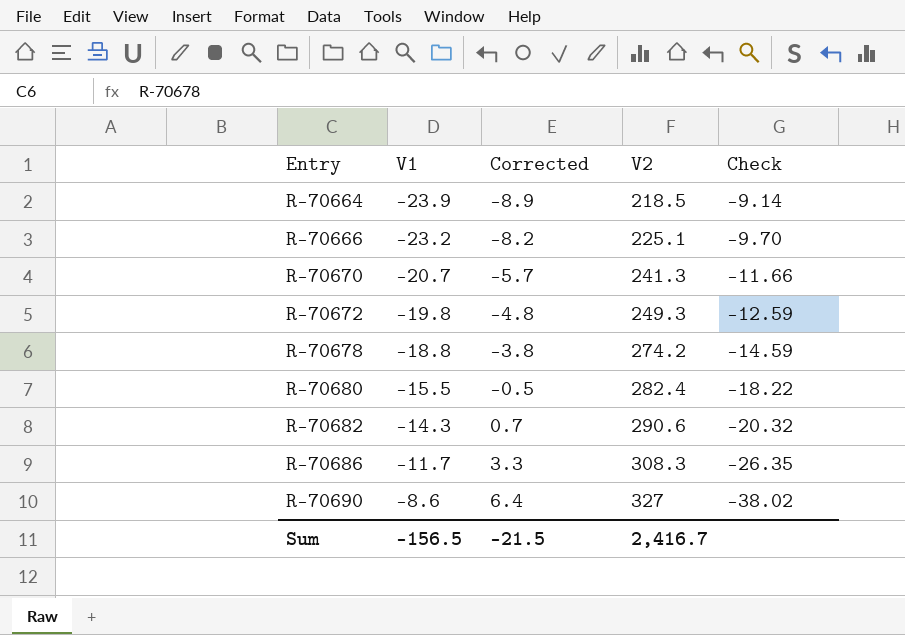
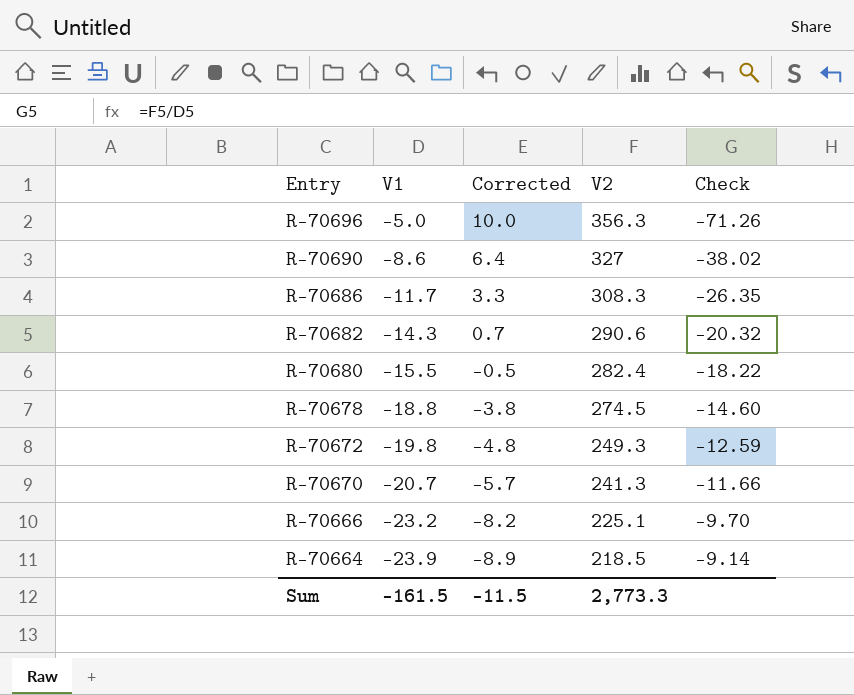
row order: Entry ascending -> Entry descending
row R-70696: none -> -5.0 | 10.0 | 356.3 | -71.26
R-70678 | V2: 274.2 -> 274.5
R-70678 | Check: -14.59 -> -14.60
Sum | V1: -156.5 -> -161.5
Sum | Corrected: -21.5 -> -11.5
Sum | V2: 2,416.7 -> 2,773.3

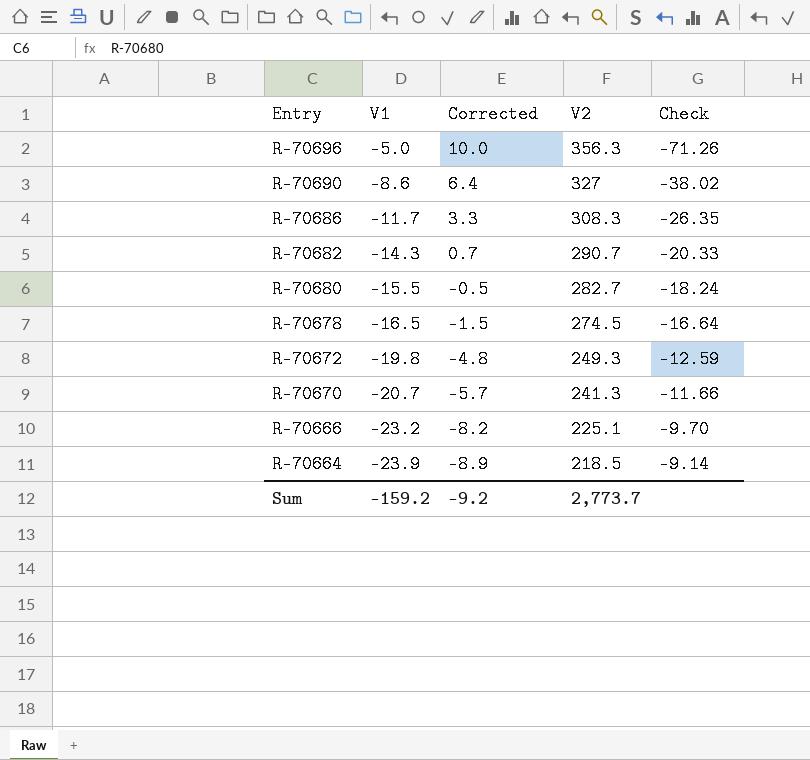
R-70682 | V2: 290.6 -> 290.7
R-70682 | Check: -20.32 -> -20.33
R-70680 | V2: 282.4 -> 282.7
R-70680 | Check: -18.22 -> -18.24
R-70678 | V1: -18.8 -> -16.5
R-70678 | Corrected: -3.8 -> -1.5
R-70678 | Check: -14.60 -> -16.64
Sum | V1: -161.5 -> -159.2
Sum | Corrected: -11.5 -> -9.2
Sum | V2: 2,773.3 -> 2,773.7

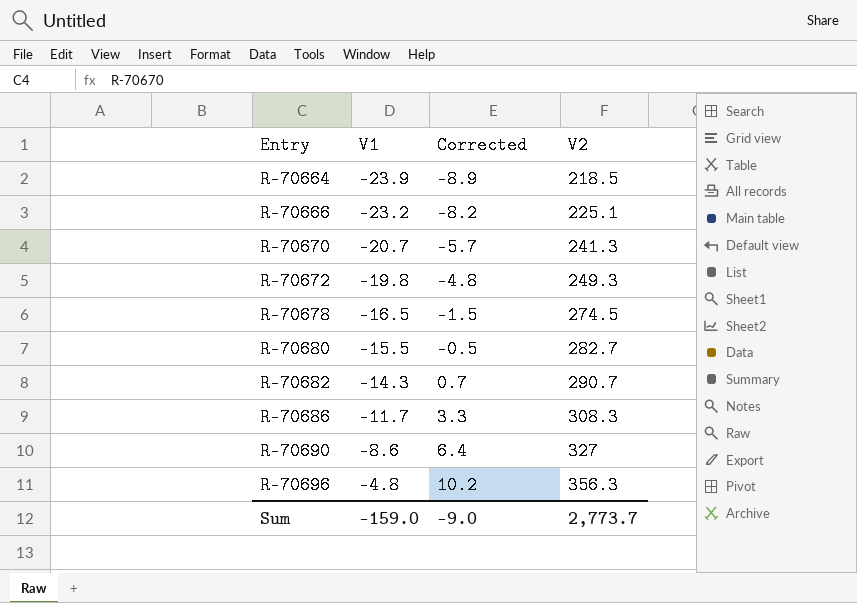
row order: Entry descending -> Entry ascending
column Check | formula: [V2] / [V1] -> none
R-70696 | V1: -5.0 -> -4.8
R-70696 | Corrected: 10.0 -> 10.2
Sum | V1: -159.2 -> -159.0
Sum | Corrected: -9.2 -> -9.0

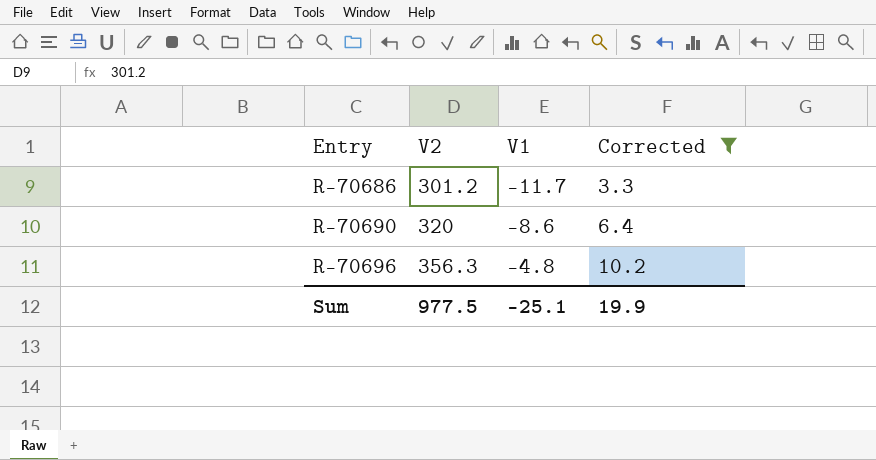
filter: none -> Corrected >= 3.3
column V2 | position: 4 -> 2
R-70686 | V2: 308.3 -> 301.2
R-70690 | V2: 327 -> 320
Sum | V2: 2,773.7 -> 977.5
Sum | V1: -159.0 -> -25.1
Sum | Corrected: -9.0 -> 19.9

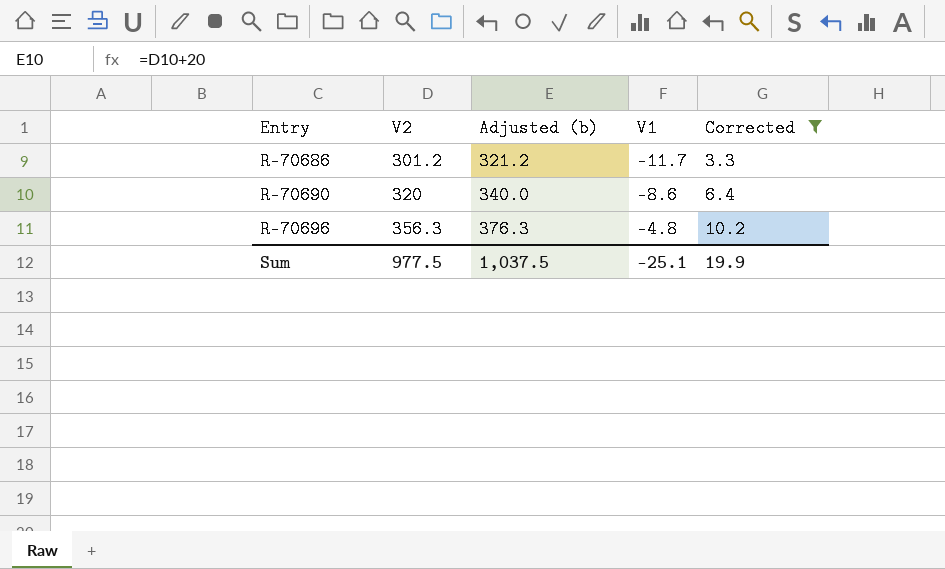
column Adjusted (b) | formula: none -> [V2] + 20

